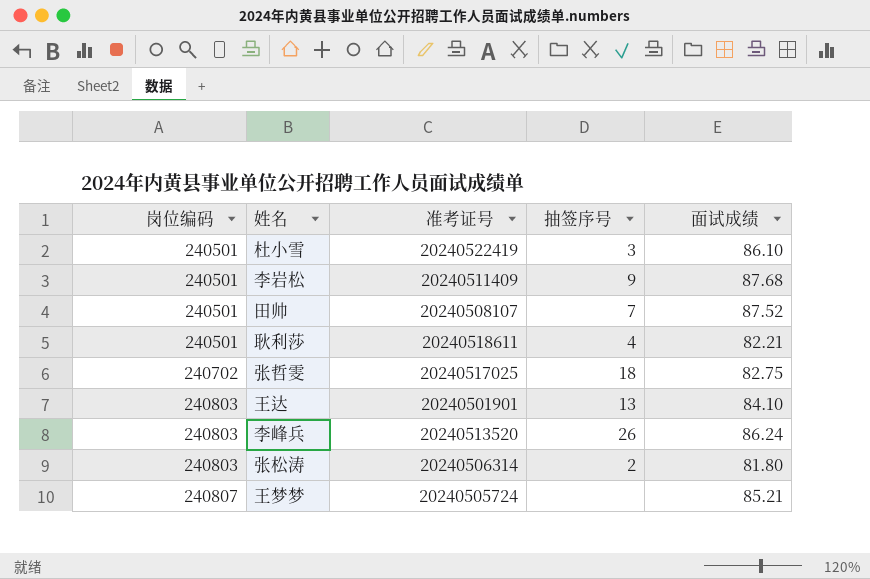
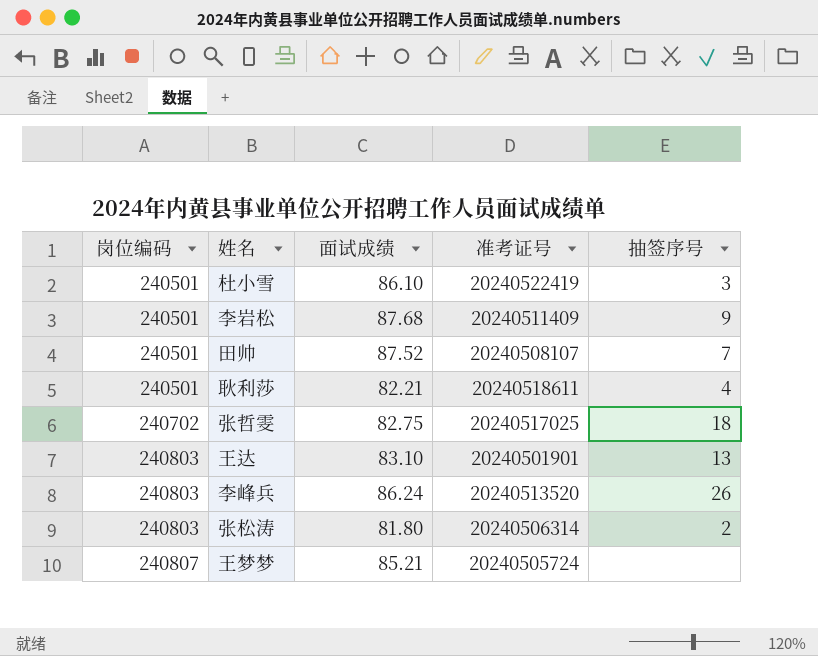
column 面试成绩 | position: 5 -> 3
王达 | 面试成绩: 84.10 -> 83.10

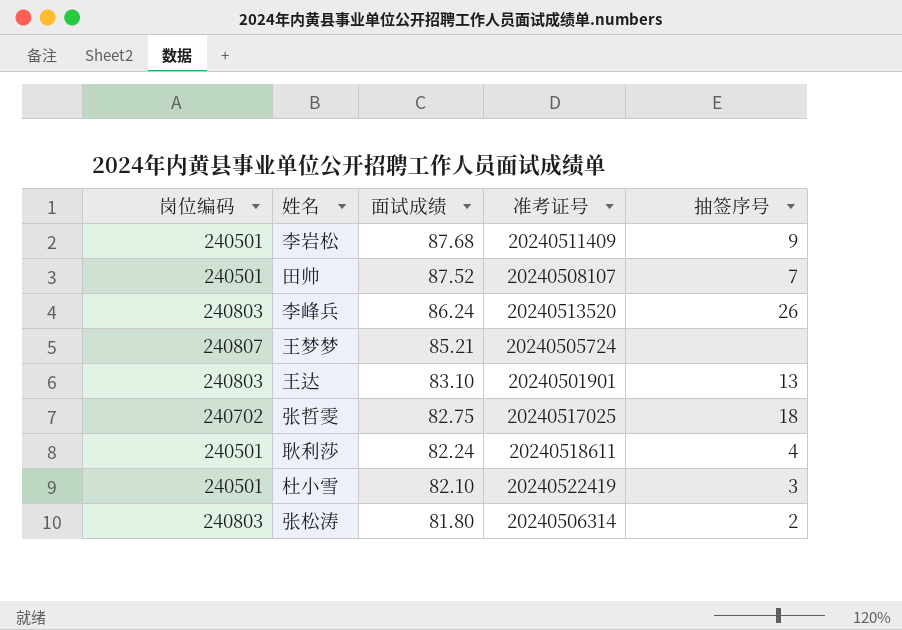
row order: 岗位编码 ascending -> 面试成绩 descending
耿利莎 | 面试成绩: 82.21 -> 82.24
杜小雪 | 面试成绩: 86.10 -> 82.10

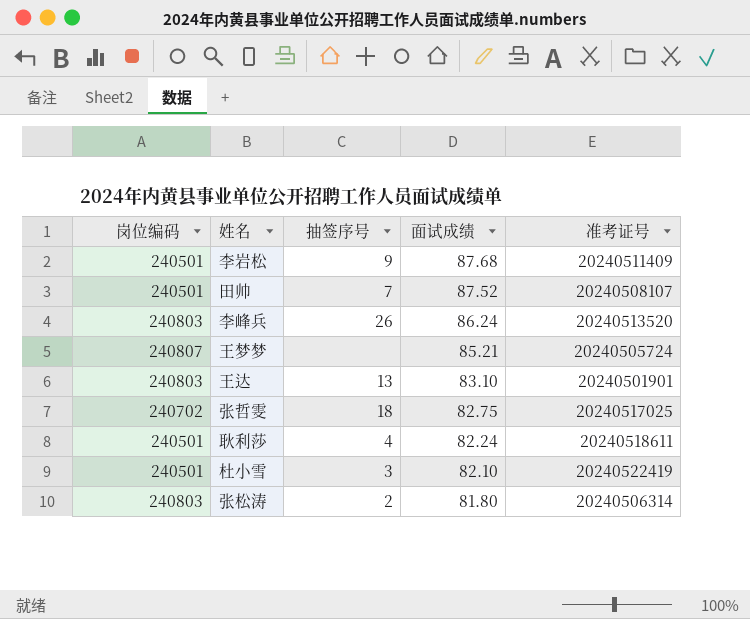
column 抽签序号 | position: 5 -> 3

